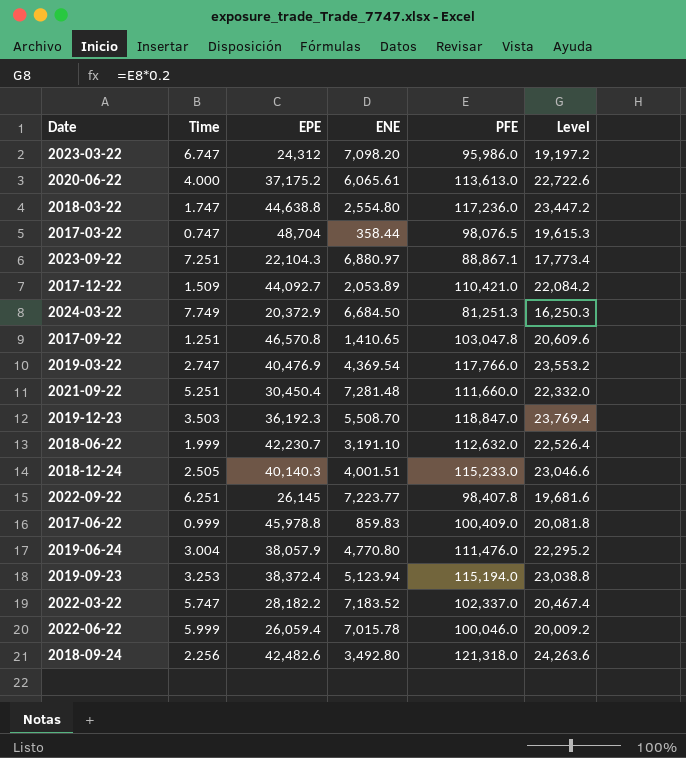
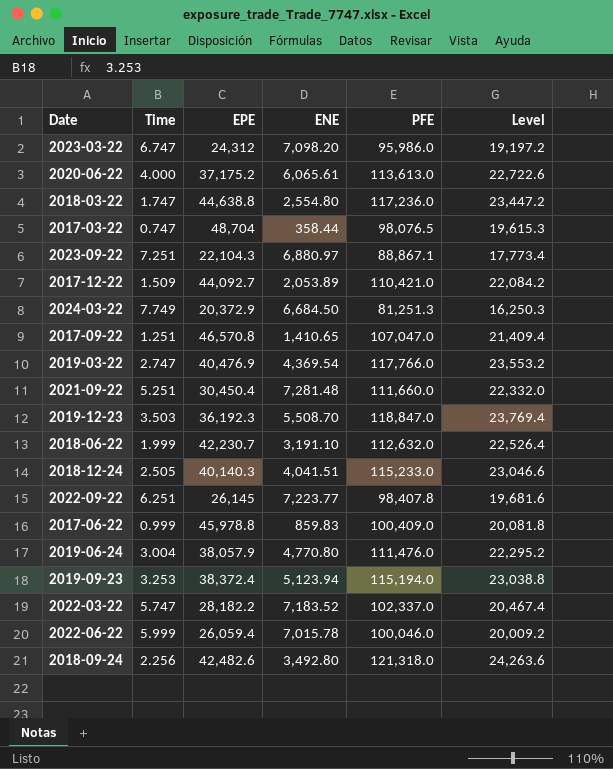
2017-09-22 | PFE: 103,047.8 -> 107,047.0
2017-09-22 | Level: 20,609.6 -> 21,409.4
2018-12-24 | ENE: 4,001.51 -> 4,041.51

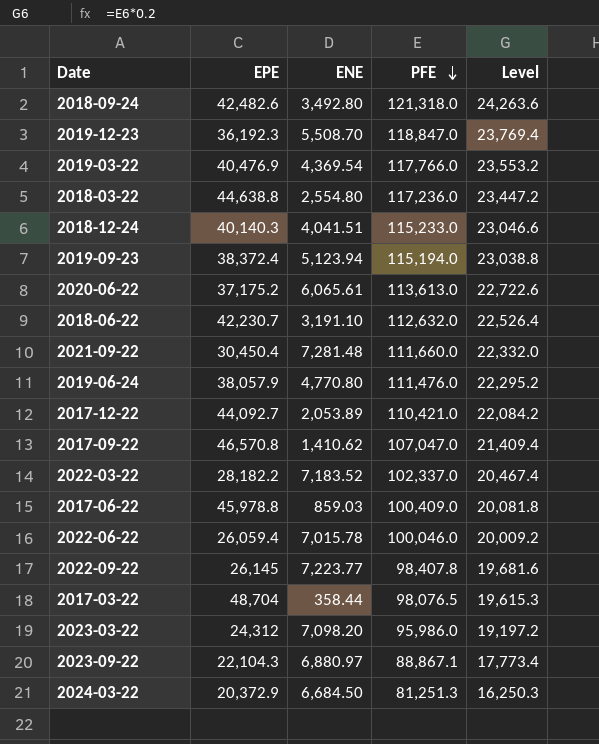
row order: none -> PFE descending
column Time | position: 2 -> none
2017-09-22 | ENE: 1,410.65 -> 1,410.62
2017-06-22 | ENE: 859.83 -> 859.03

